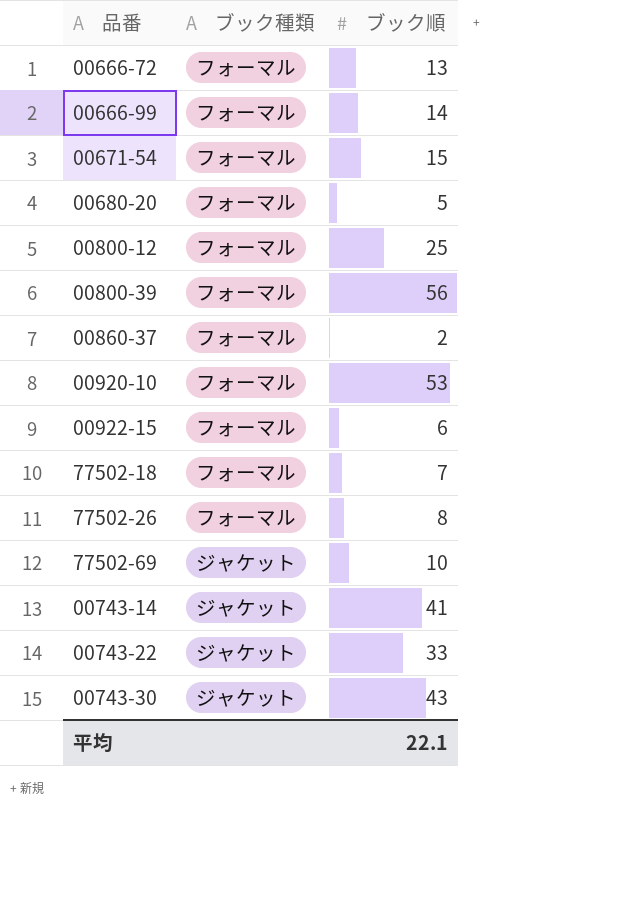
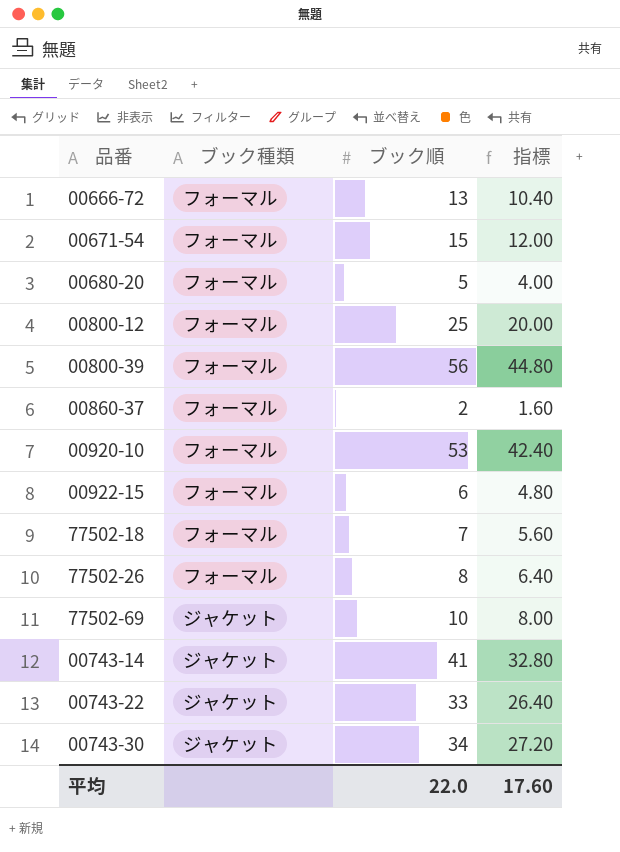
column 指標 | formula: none -> [ブック順] * 0.8
row 00666-99: フォーマル | 14 -> none
00743-30 | ブック順: 43 -> 34
平均 | ブック順: 22.1 -> 22.0

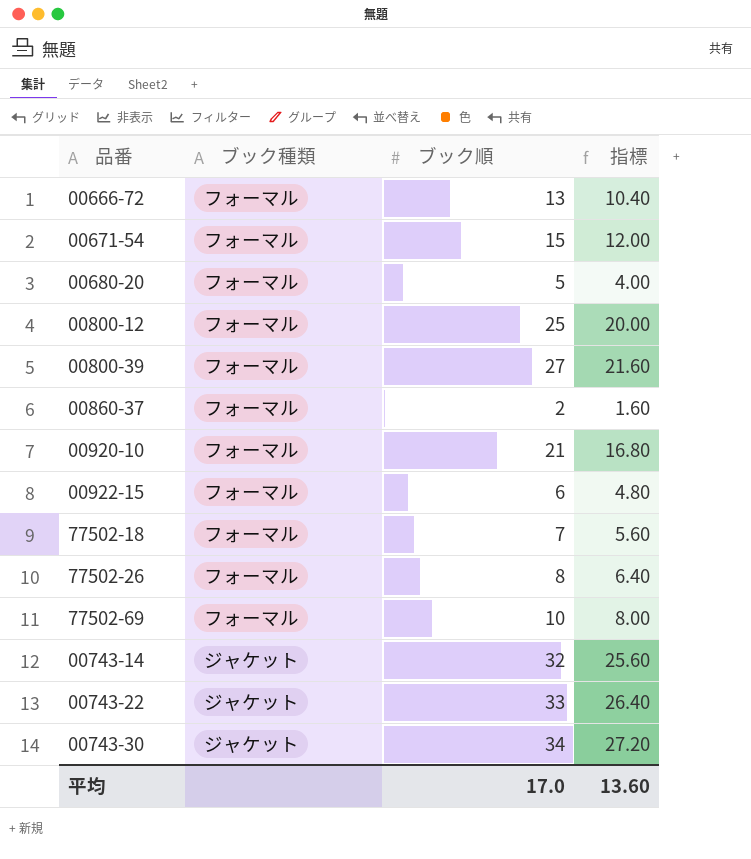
00800-39 | ブック順: 56 -> 27
00800-39 | 指標: 44.80 -> 21.60
00920-10 | ブック順: 53 -> 21
00920-10 | 指標: 42.40 -> 16.80
77502-69 | ブック種類: ジャケット -> フォーマル
00743-14 | ブック順: 41 -> 32
00743-14 | 指標: 32.80 -> 25.60
平均 | ブック順: 22.0 -> 17.0
平均 | 指標: 17.60 -> 13.60

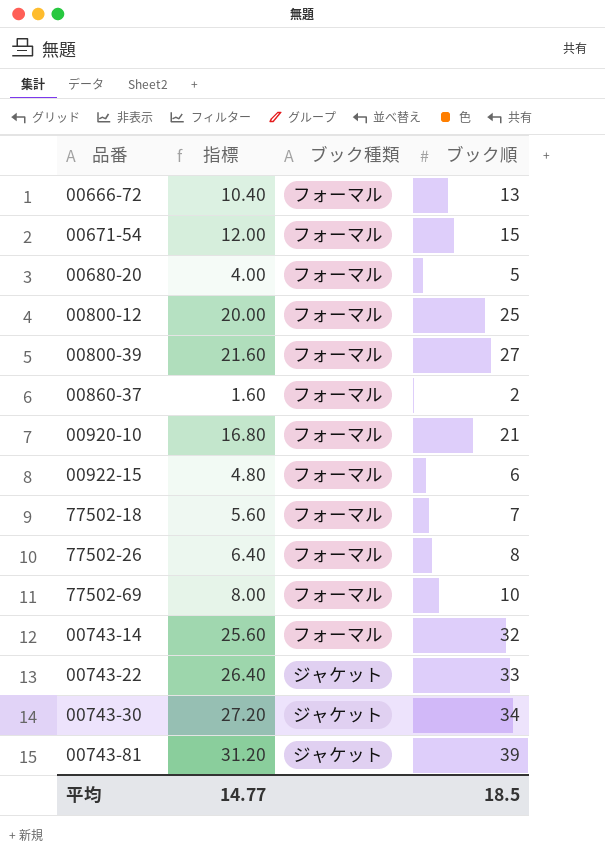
column 指標 | position: 4 -> 2
00743-14 | ブック種類: ジャケット -> フォーマル
row 00743-81: none -> 31.20 | ジャケット | 39
平均 | 指標: 13.60 -> 14.77
平均 | ブック順: 17.0 -> 18.5

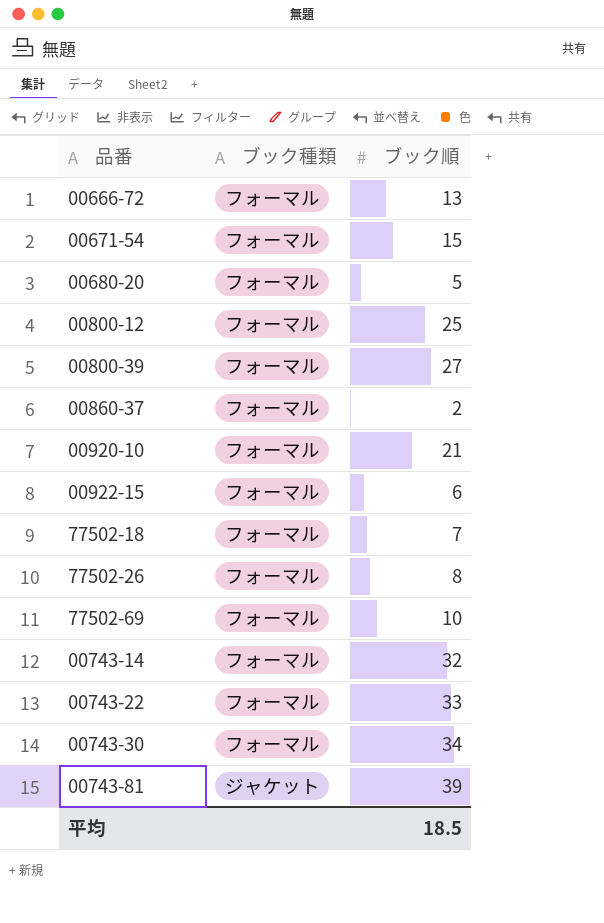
column 指標 | formula: [ブック順] * 0.8 -> none
00743-22 | ブック種類: ジャケット -> フォーマル
00743-30 | ブック種類: ジャケット -> フォーマル

